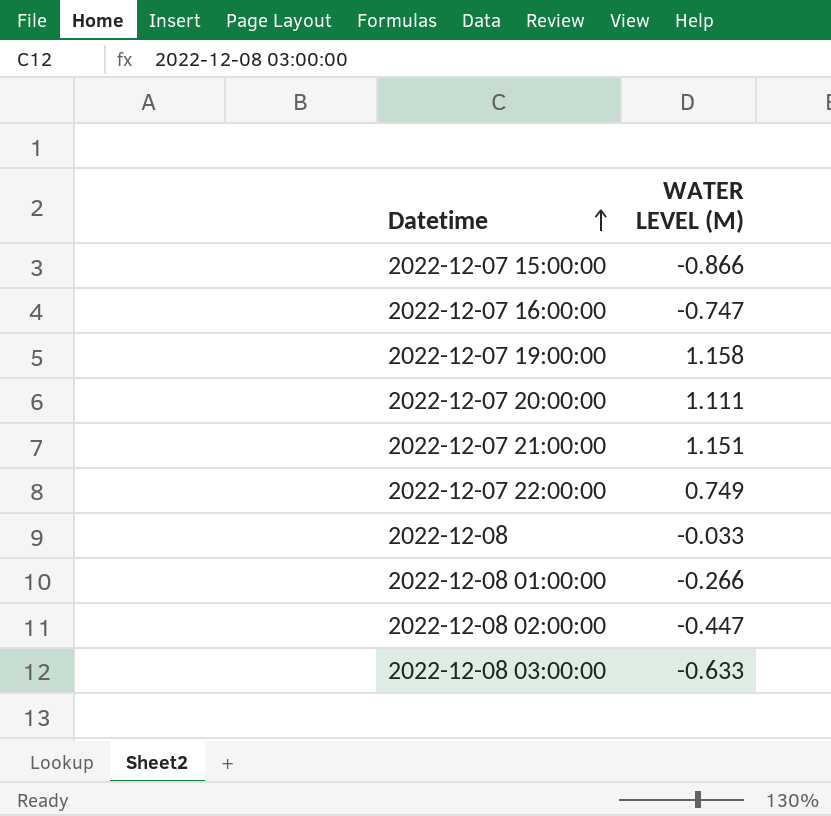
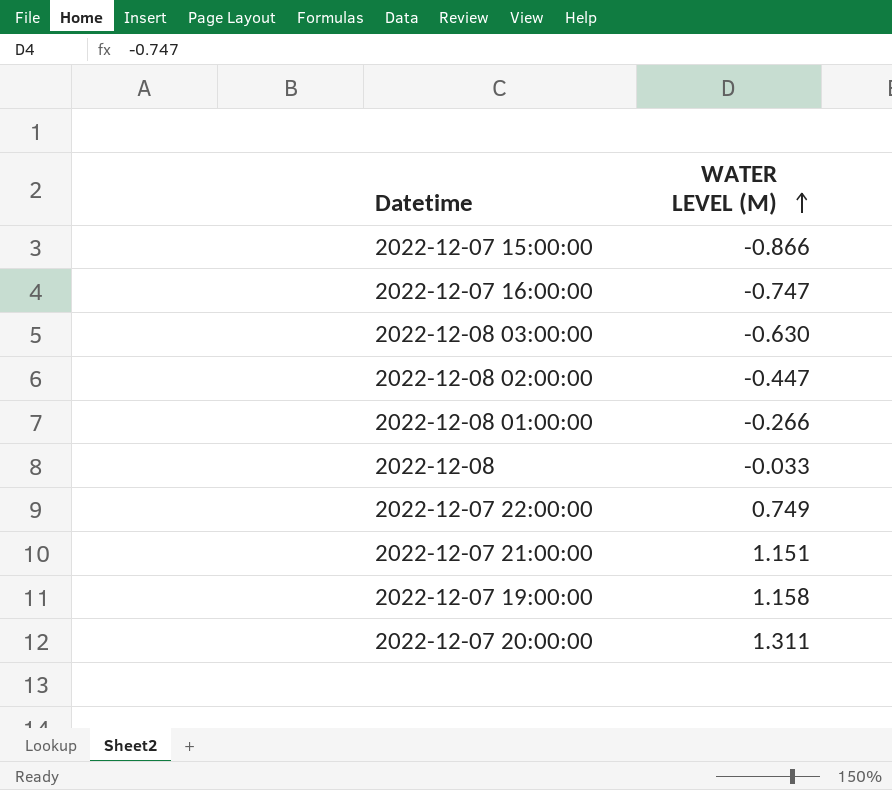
row order: Datetime ascending -> WATER LEVEL (M) ascending
2022-12-08 03:00:00 | WATER LEVEL (M): -0.633 -> -0.630
2022-12-07 20:00:00 | WATER LEVEL (M): 1.111 -> 1.311

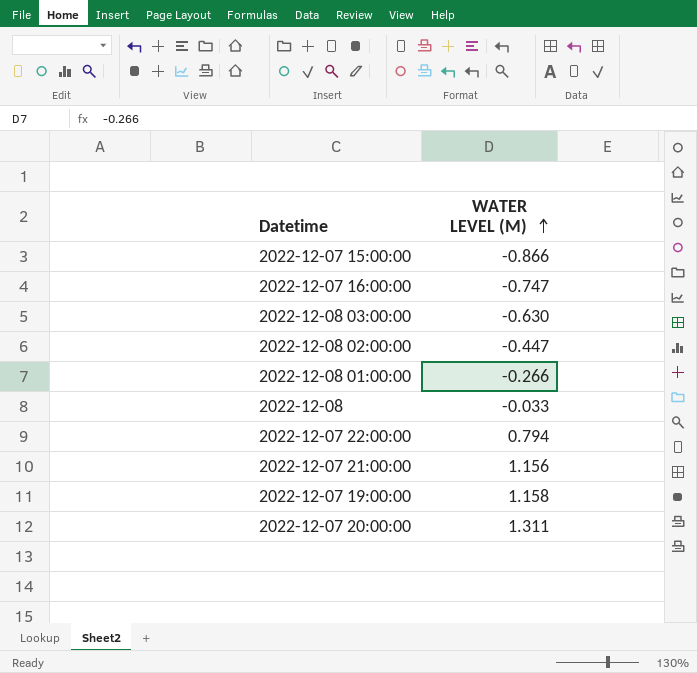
2022-12-07 22:00:00 | WATER LEVEL (M): 0.749 -> 0.794
2022-12-07 21:00:00 | WATER LEVEL (M): 1.151 -> 1.156

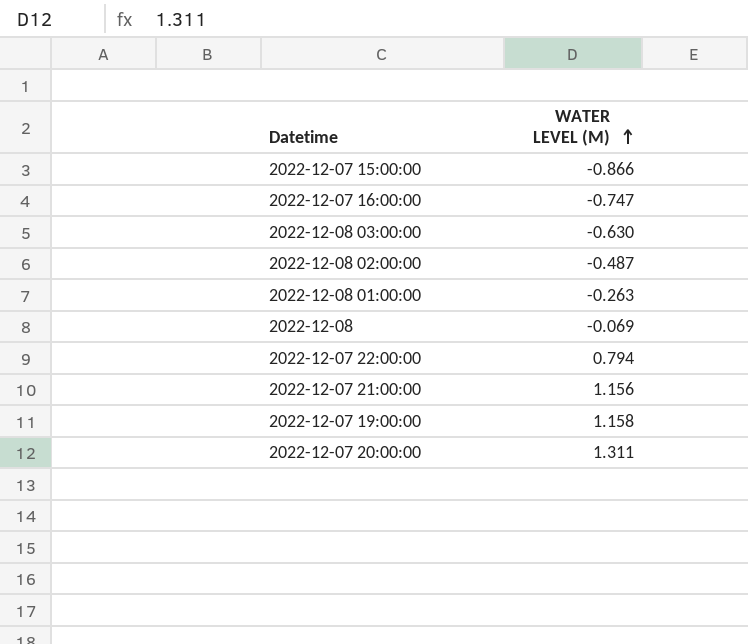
2022-12-08 02:00:00 | WATER LEVEL (M): -0.447 -> -0.487
2022-12-08 01:00:00 | WATER LEVEL (M): -0.266 -> -0.263
2022-12-08 | WATER LEVEL (M): -0.033 -> -0.069

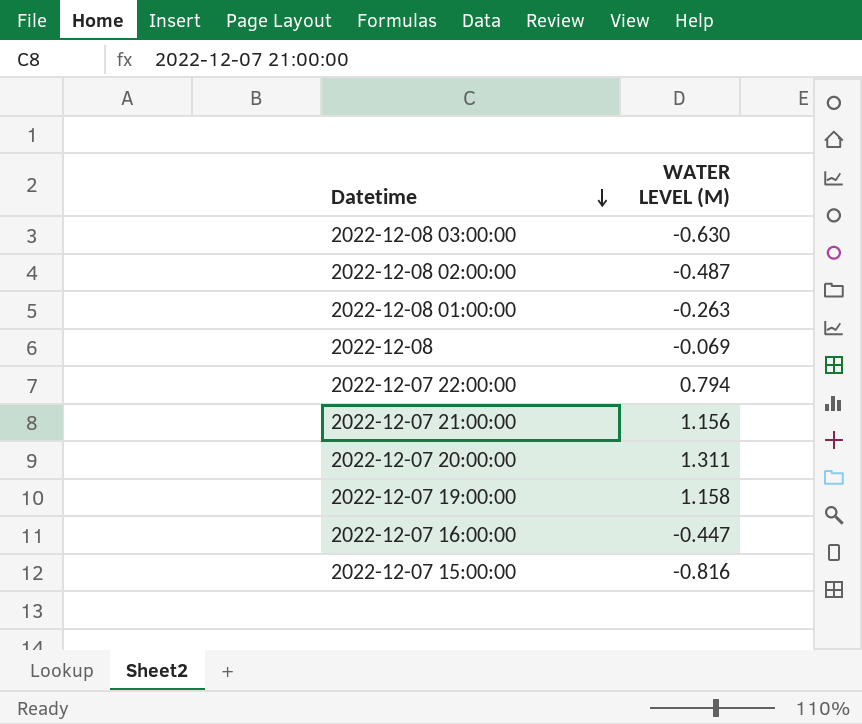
row order: WATER LEVEL (M) ascending -> Datetime descending
2022-12-07 16:00:00 | WATER LEVEL (M): -0.747 -> -0.447
2022-12-07 15:00:00 | WATER LEVEL (M): -0.866 -> -0.816

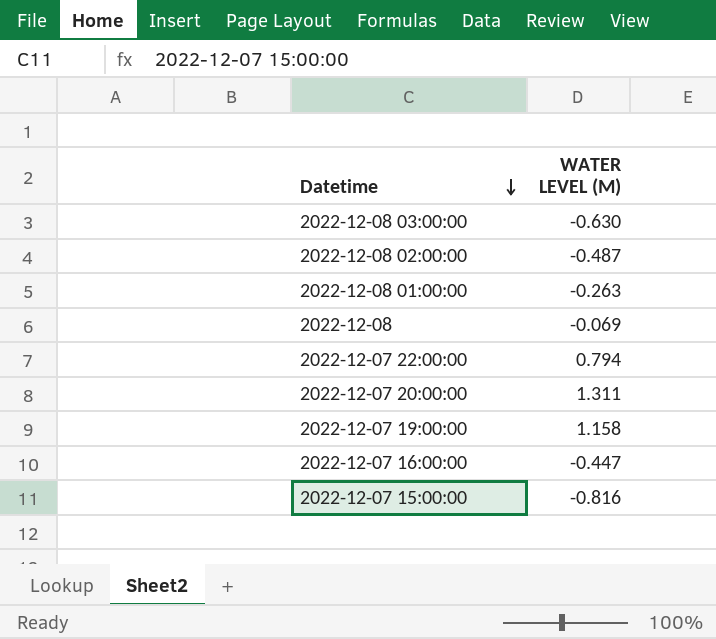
row 2022-12-07 21:00:00: 1.156 -> none

